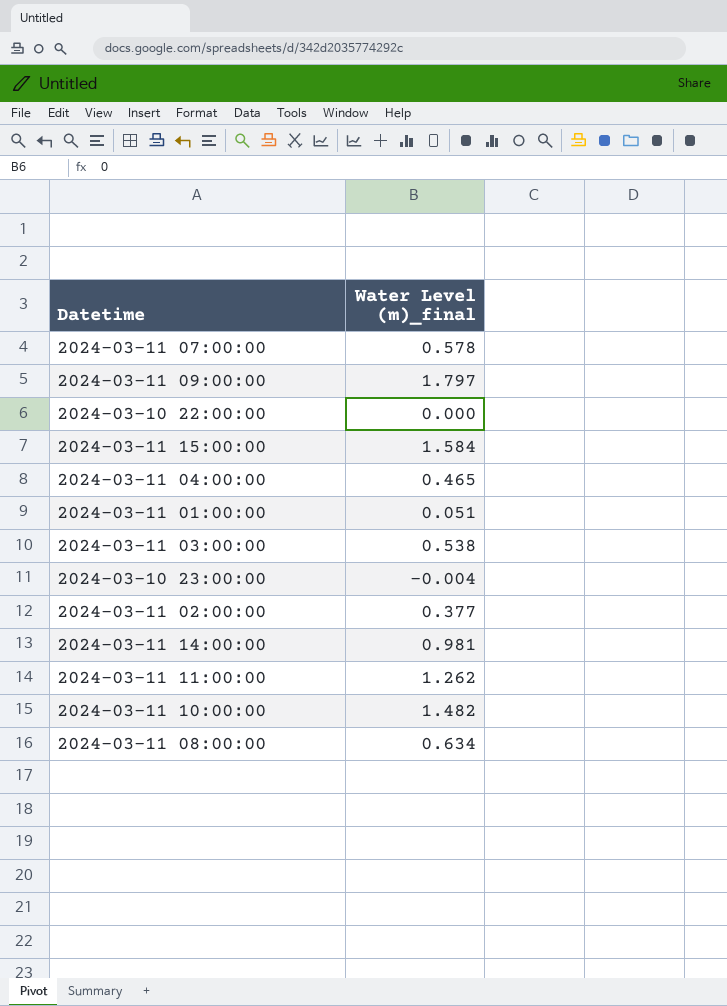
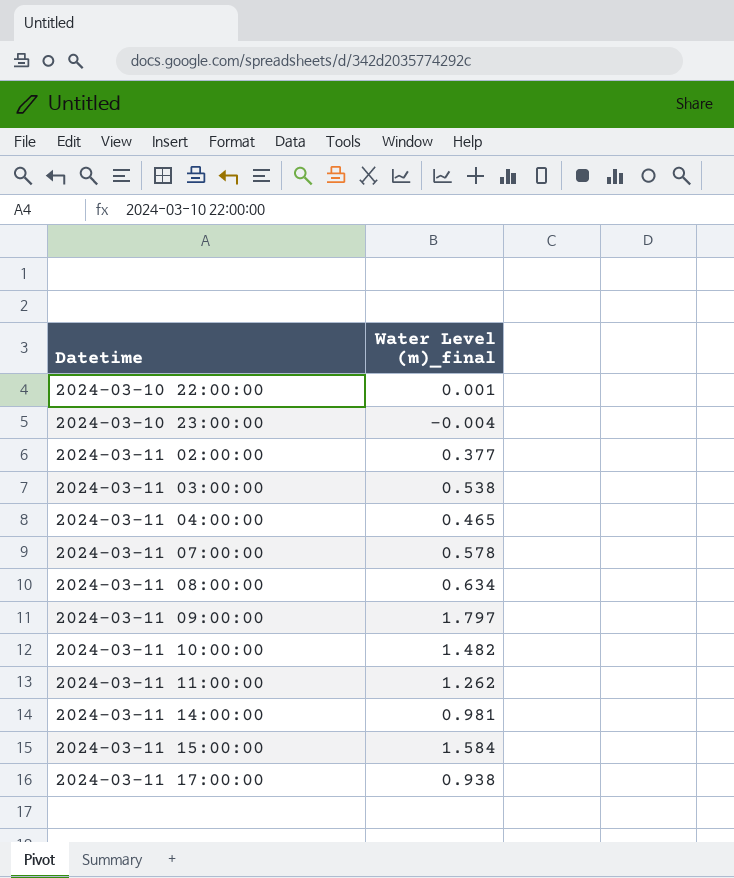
row order: none -> Datetime ascending
row 2024-03-11 01:00:00: 0.051 -> none
2024-03-10 22:00:00 | Water Level (m)_final: 0.000 -> 0.001
row 2024-03-11 17:00:00: none -> 0.938

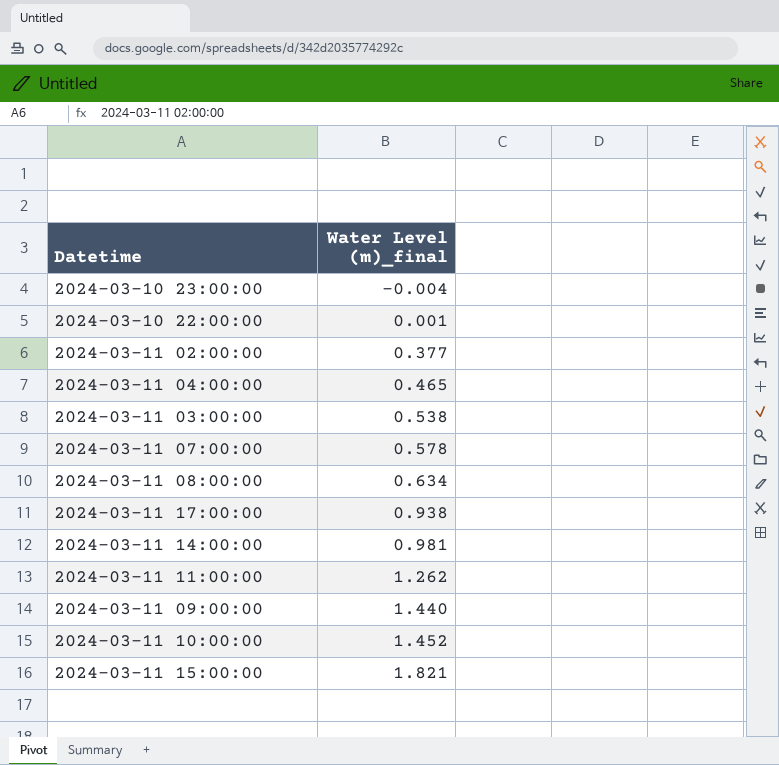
row order: Datetime ascending -> Water Level (m)_final ascending
2024-03-11 09:00:00 | Water Level (m)_final: 1.797 -> 1.440
2024-03-11 10:00:00 | Water Level (m)_final: 1.482 -> 1.452
2024-03-11 15:00:00 | Water Level (m)_final: 1.584 -> 1.821

